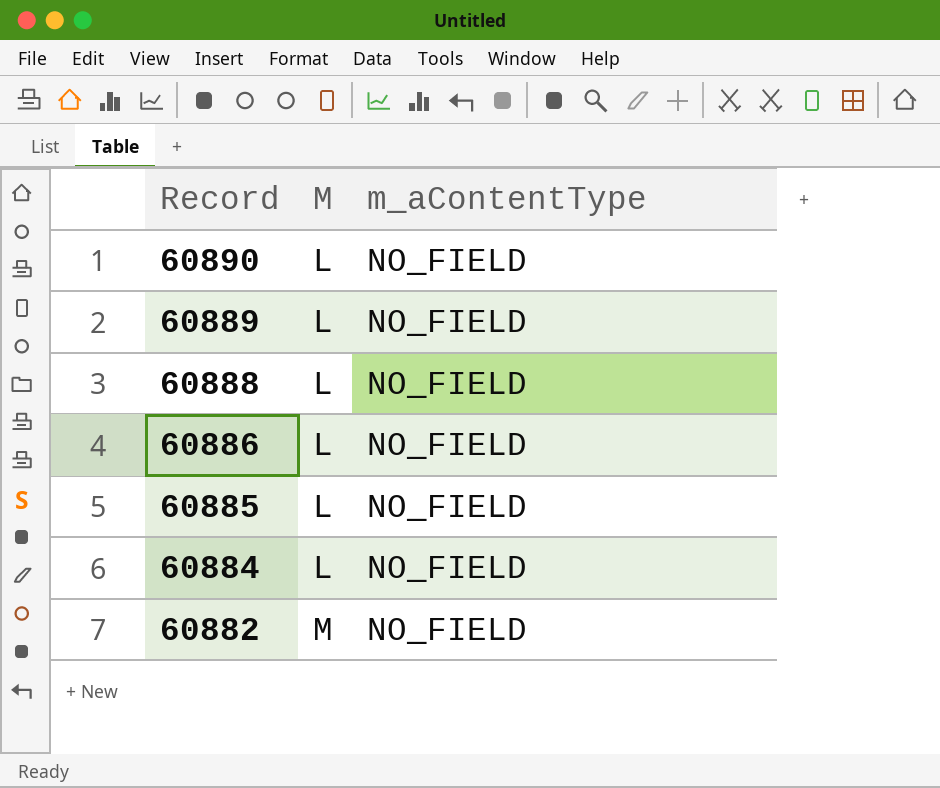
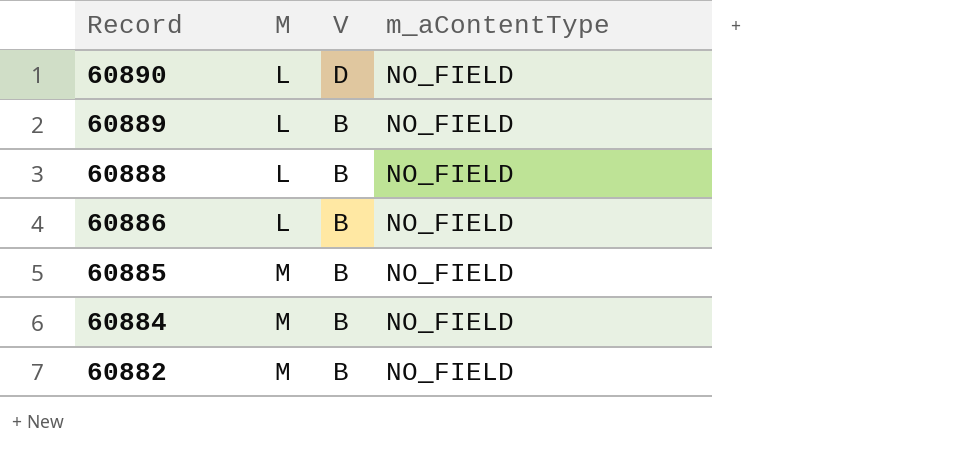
column V | position: none -> 3
60885 | M: L -> M
60884 | M: L -> M

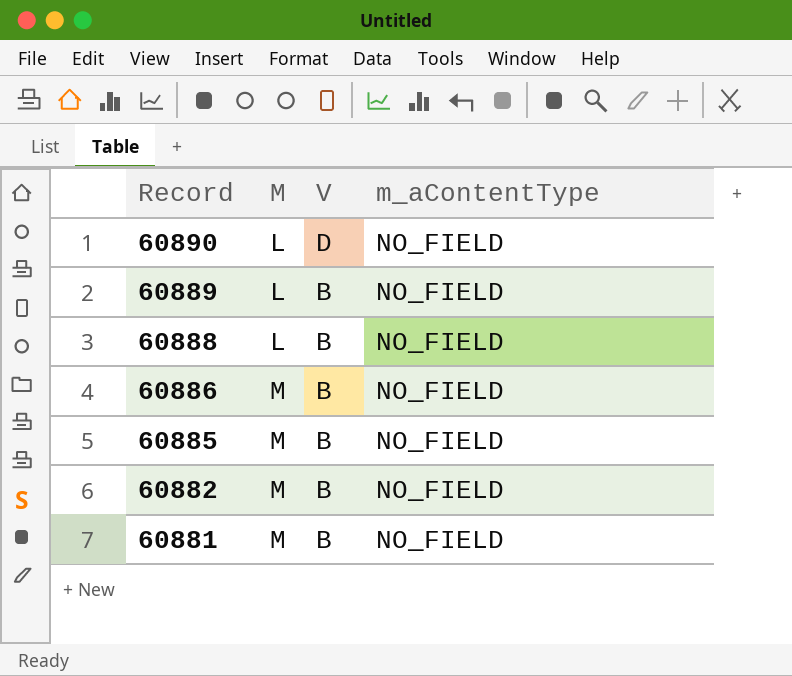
row 60884: M | B | NO_FIELD -> none
60886 | M: L -> M
row 60881: none -> M | B | NO_FIELD

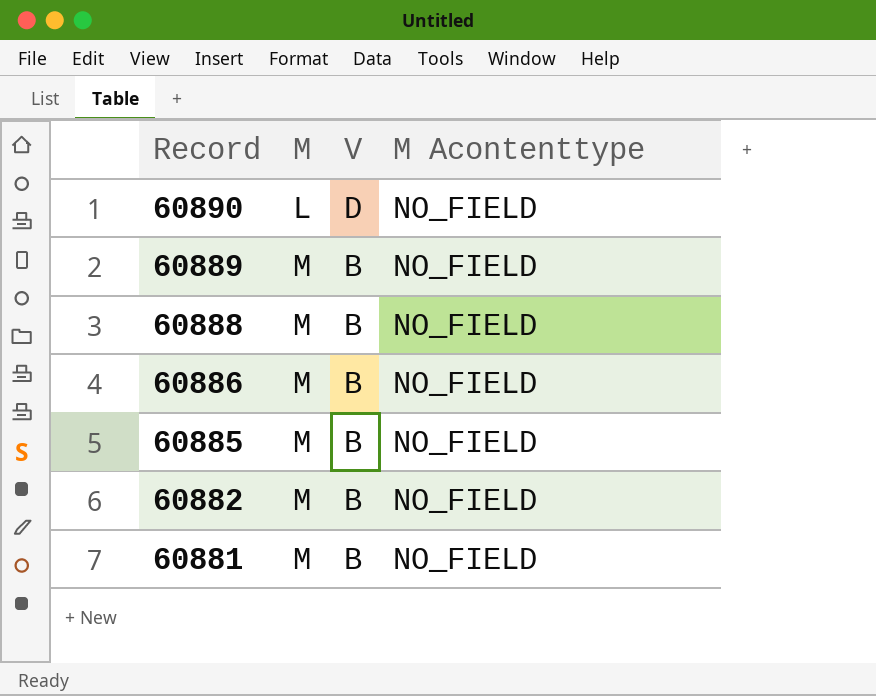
column name: m_aContentType -> M Acontenttype
60889 | M: L -> M
60888 | M: L -> M

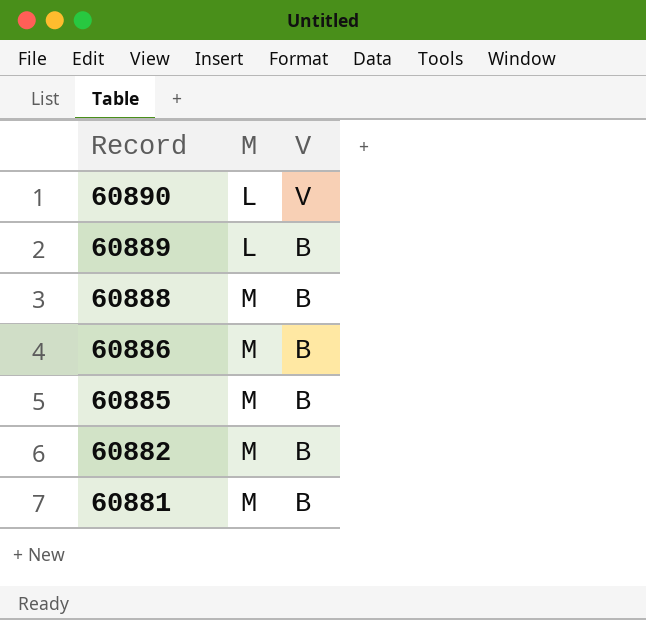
column M Acontenttype | position: 4 -> none
60890 | V: D -> V
60889 | M: M -> L

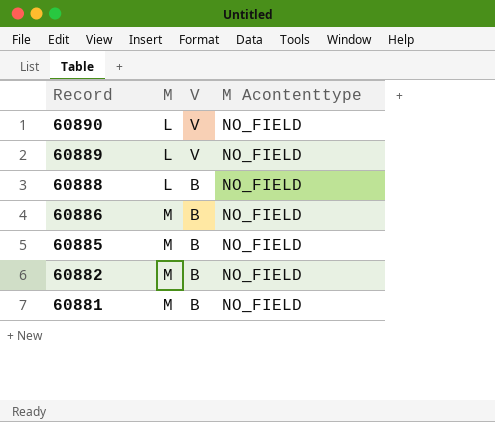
column M Acontenttype | position: none -> 4
60889 | V: B -> V
60888 | M: M -> L

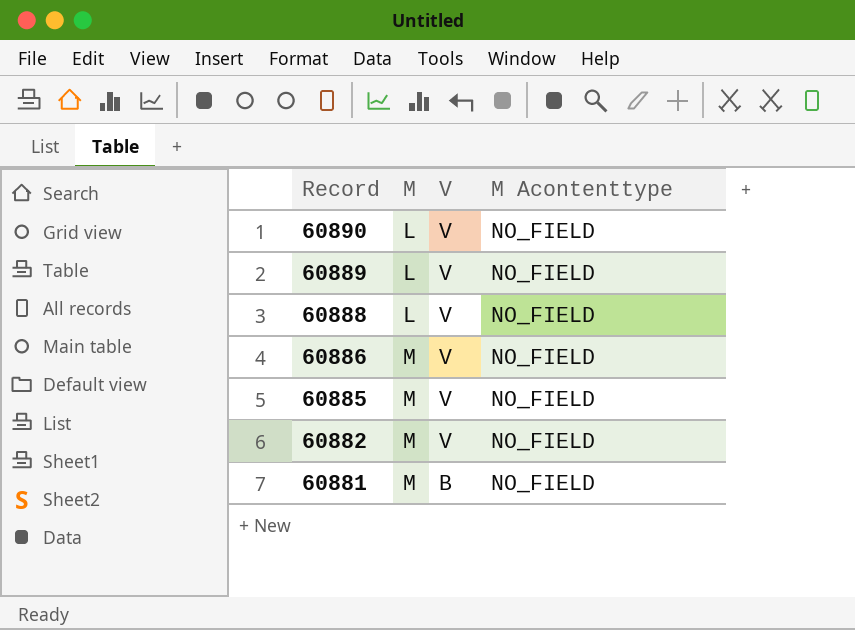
60888 | V: B -> V
60886 | V: B -> V
60885 | V: B -> V
60882 | V: B -> V

